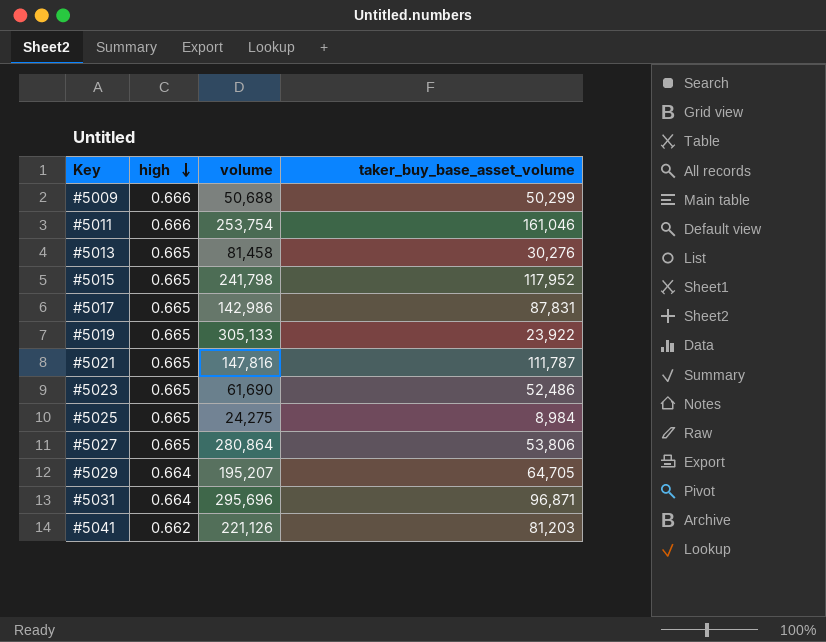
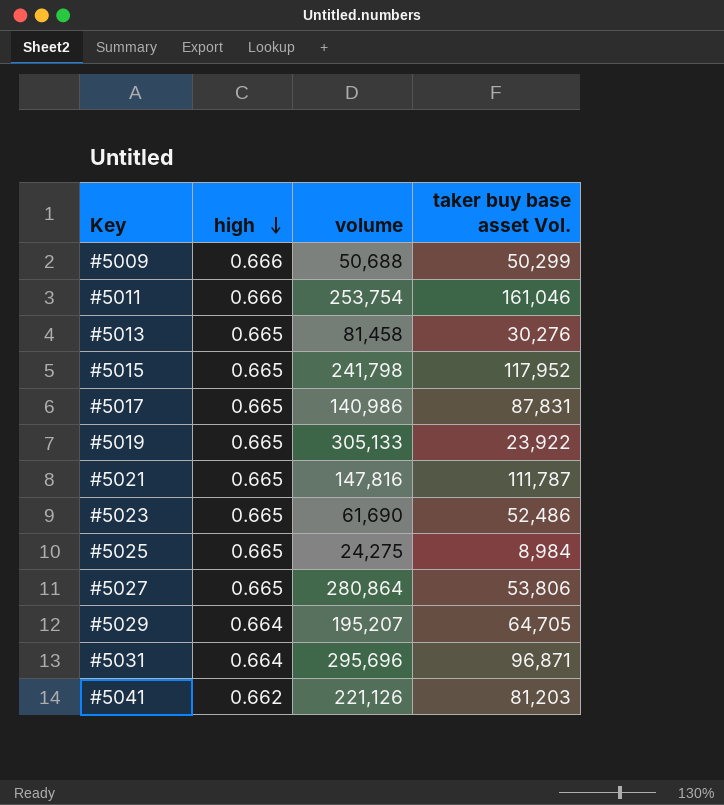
column name: taker_buy_base_asset_volume -> taker buy base asset Vol.
#5017 | volume: 142,986 -> 140,986

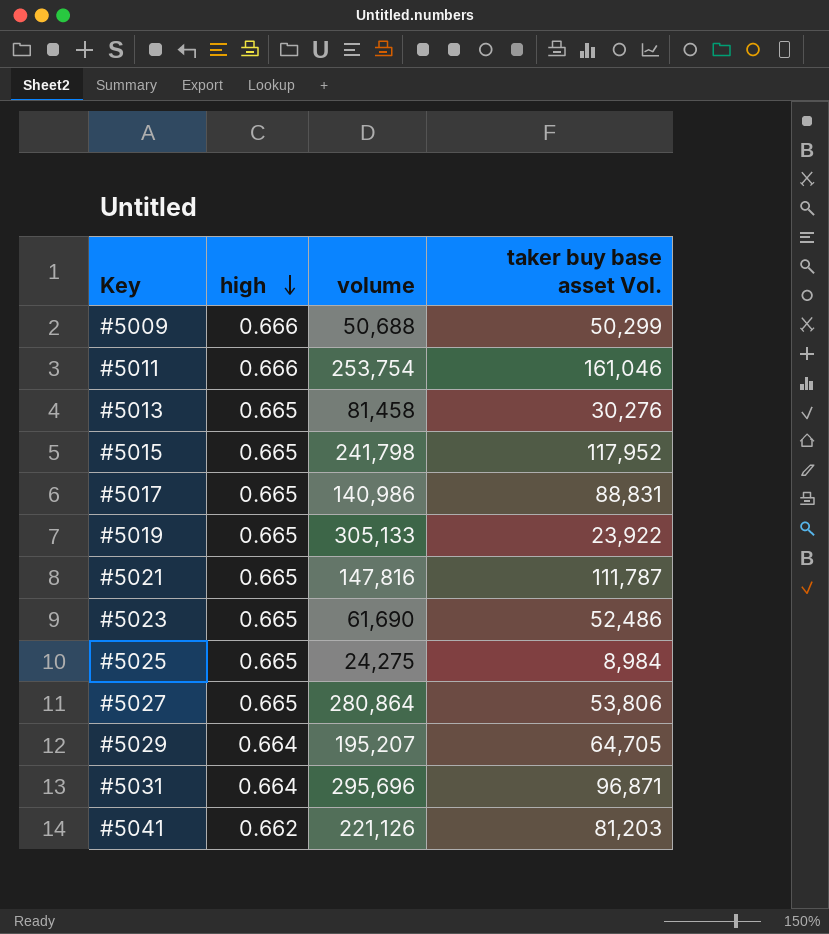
#5017 | taker buy base asset Vol.: 87,831 -> 88,831

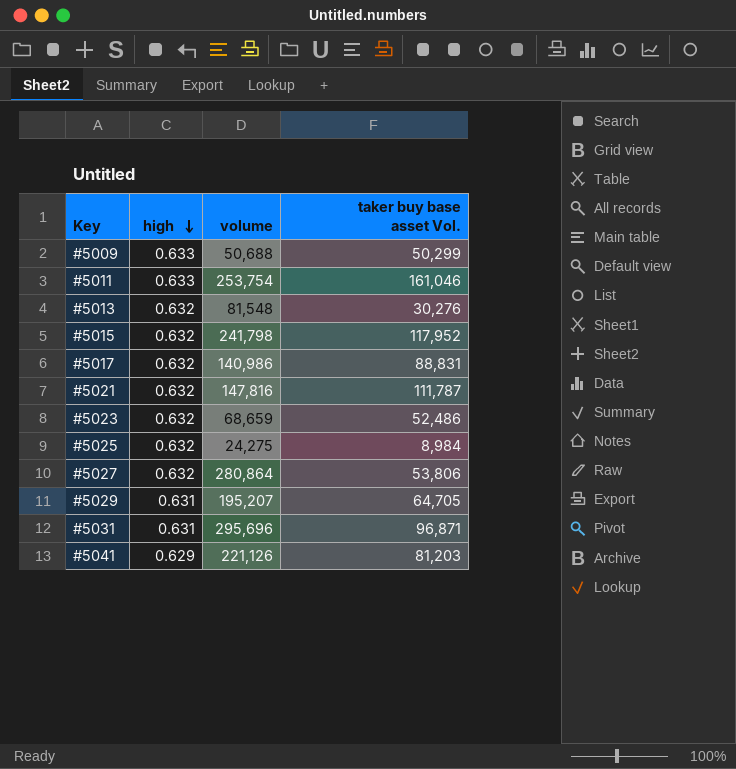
row #5019: 0.665 | 305,133 | 23,922 -> none
#5009 | high: 0.666 -> 0.633
#5011 | high: 0.666 -> 0.633
#5013 | high: 0.665 -> 0.632
#5013 | volume: 81,458 -> 81,548
#5015 | high: 0.665 -> 0.632
#5017 | high: 0.665 -> 0.632
#5021 | high: 0.665 -> 0.632
#5023 | high: 0.665 -> 0.632
#5023 | volume: 61,690 -> 68,659
#5025 | high: 0.665 -> 0.632
#5027 | high: 0.665 -> 0.632
#5029 | high: 0.664 -> 0.631
#5031 | high: 0.664 -> 0.631
#5041 | high: 0.662 -> 0.629

